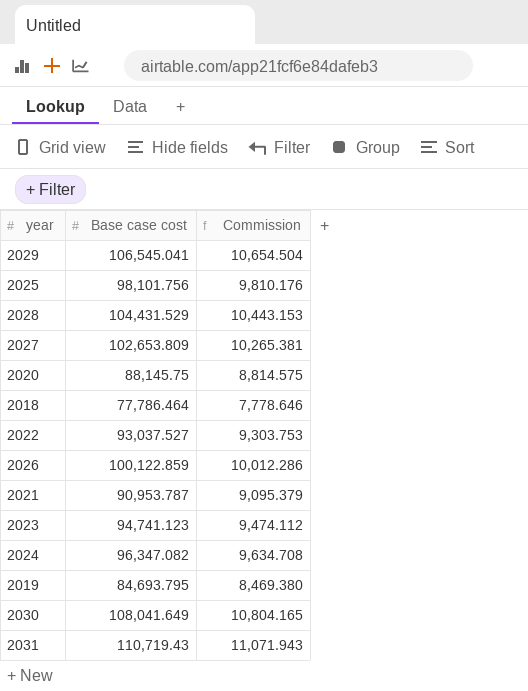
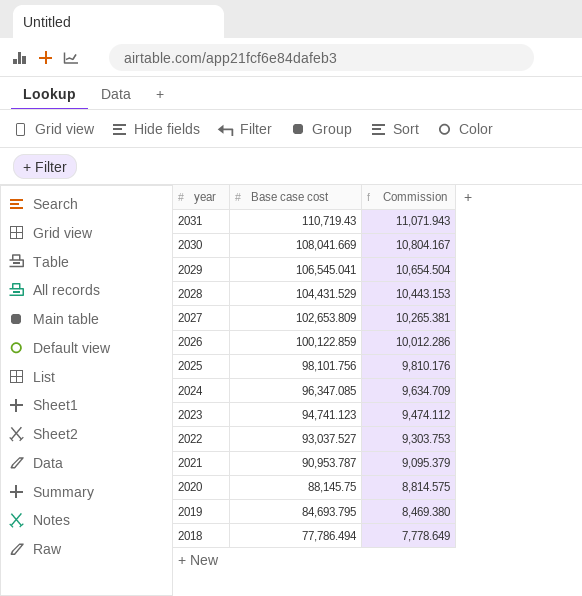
row order: none -> year descending
2030 | Base case cost: 108,041.649 -> 108,041.669
2030 | Commission: 10,804.165 -> 10,804.167
2024 | Base case cost: 96,347.082 -> 96,347.085
2024 | Commission: 9,634.708 -> 9,634.709
2018 | Base case cost: 77,786.464 -> 77,786.494
2018 | Commission: 7,778.646 -> 7,778.649

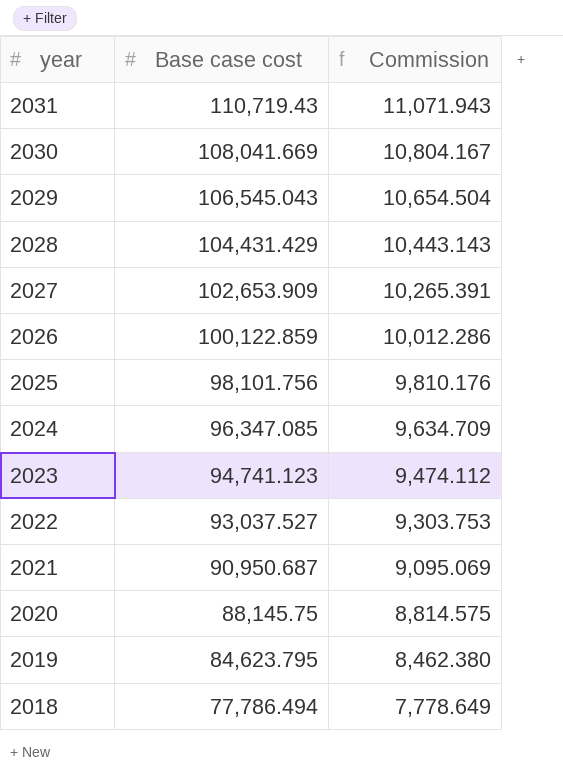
2029 | Base case cost: 106,545.041 -> 106,545.043
2028 | Base case cost: 104,431.529 -> 104,431.429
2028 | Commission: 10,443.153 -> 10,443.143
2027 | Base case cost: 102,653.809 -> 102,653.909
2027 | Commission: 10,265.381 -> 10,265.391
2021 | Base case cost: 90,953.787 -> 90,950.687
2021 | Commission: 9,095.379 -> 9,095.069
2019 | Base case cost: 84,693.795 -> 84,623.795
2019 | Commission: 8,469.380 -> 8,462.380

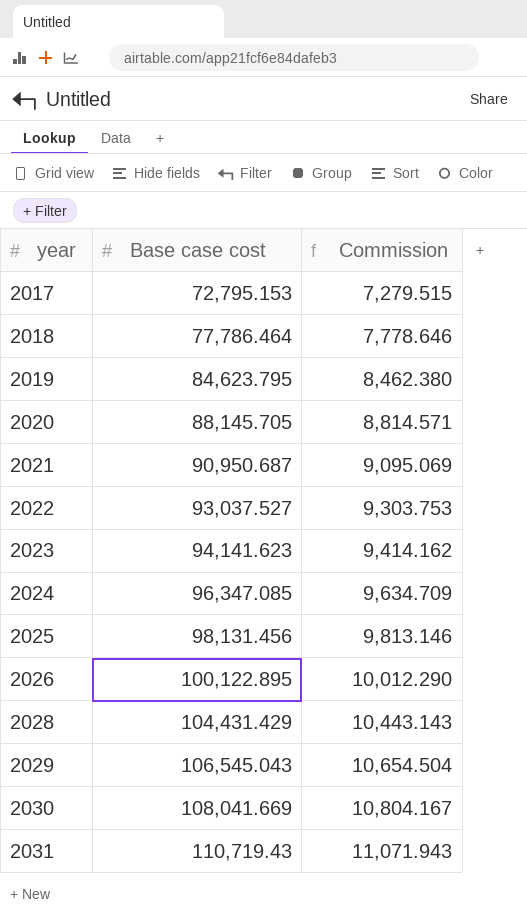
row order: year descending -> year ascending
row 2027: 102,653.909 | 10,265.391 -> none
row 2017: none -> 72,795.153 | 7,279.515
2018 | Base case cost: 77,786.494 -> 77,786.464
2018 | Commission: 7,778.649 -> 7,778.646
2020 | Base case cost: 88,145.75 -> 88,145.705
2020 | Commission: 8,814.575 -> 8,814.571
2023 | Base case cost: 94,741.123 -> 94,141.623
2023 | Commission: 9,474.112 -> 9,414.162
2025 | Base case cost: 98,101.756 -> 98,131.456
2025 | Commission: 9,810.176 -> 9,813.146
2026 | Base case cost: 100,122.859 -> 100,122.895
2026 | Commission: 10,012.286 -> 10,012.290

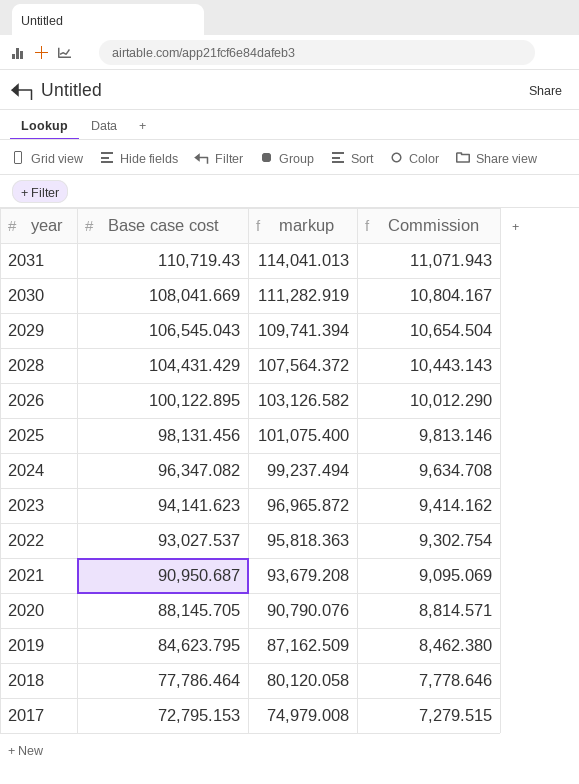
row order: year ascending -> year descending
column markup | formula: none -> [Base case cost] * 1.03
2024 | Base case cost: 96,347.085 -> 96,347.082
2024 | Commission: 9,634.709 -> 9,634.708
2022 | Base case cost: 93,037.527 -> 93,027.537
2022 | Commission: 9,303.753 -> 9,302.754

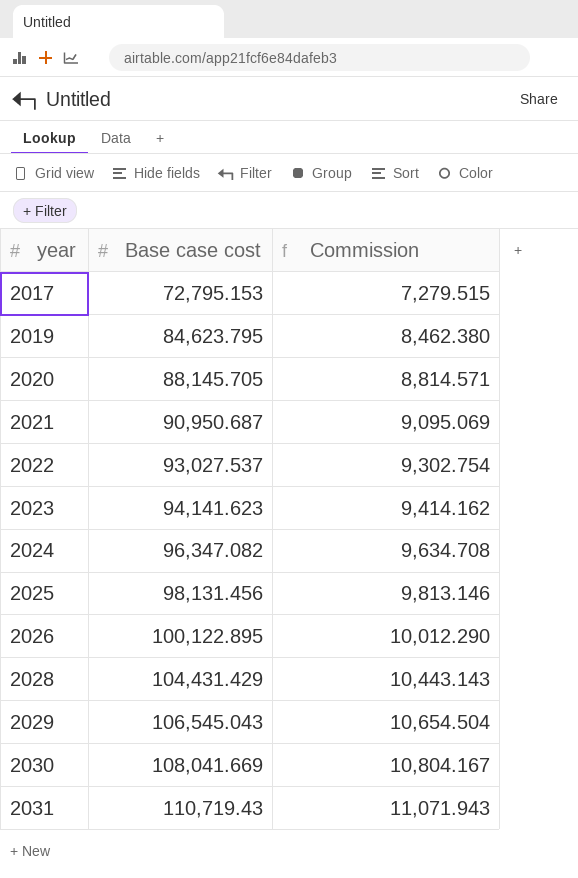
row order: year descending -> year ascending
column markup | formula: [Base case cost] * 1.03 -> none
row 2018: 77,786.464 | 80,120.058 | 7,778.646 -> none

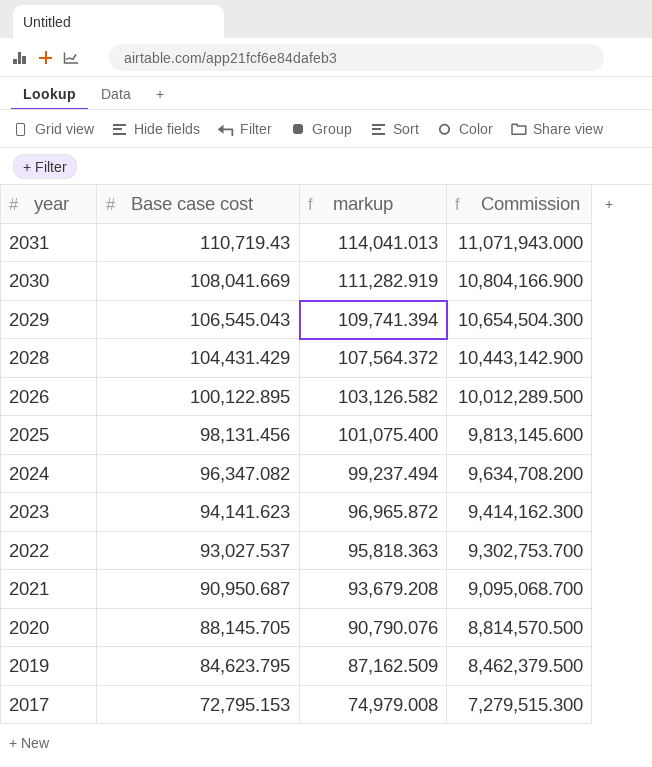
row order: year ascending -> year descending
column markup | formula: none -> [Base case cost] * 1.03
column Commission | formula: [Base case cost] * 0.1 -> [Base case cost] * 100

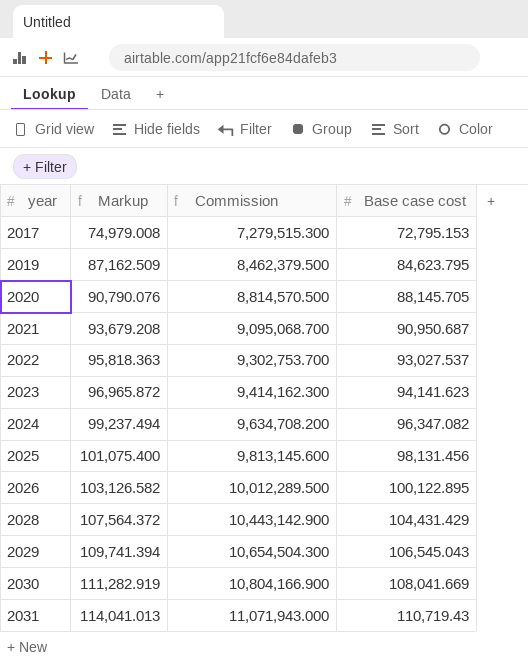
row order: year descending -> year ascending
column name: markup -> Markup
column Base case cost | position: 2 -> 4

